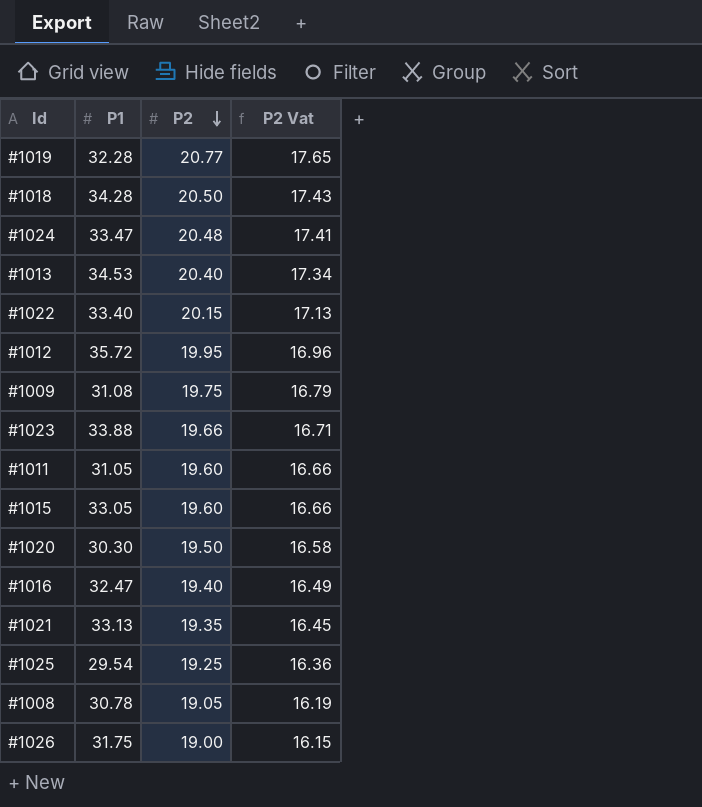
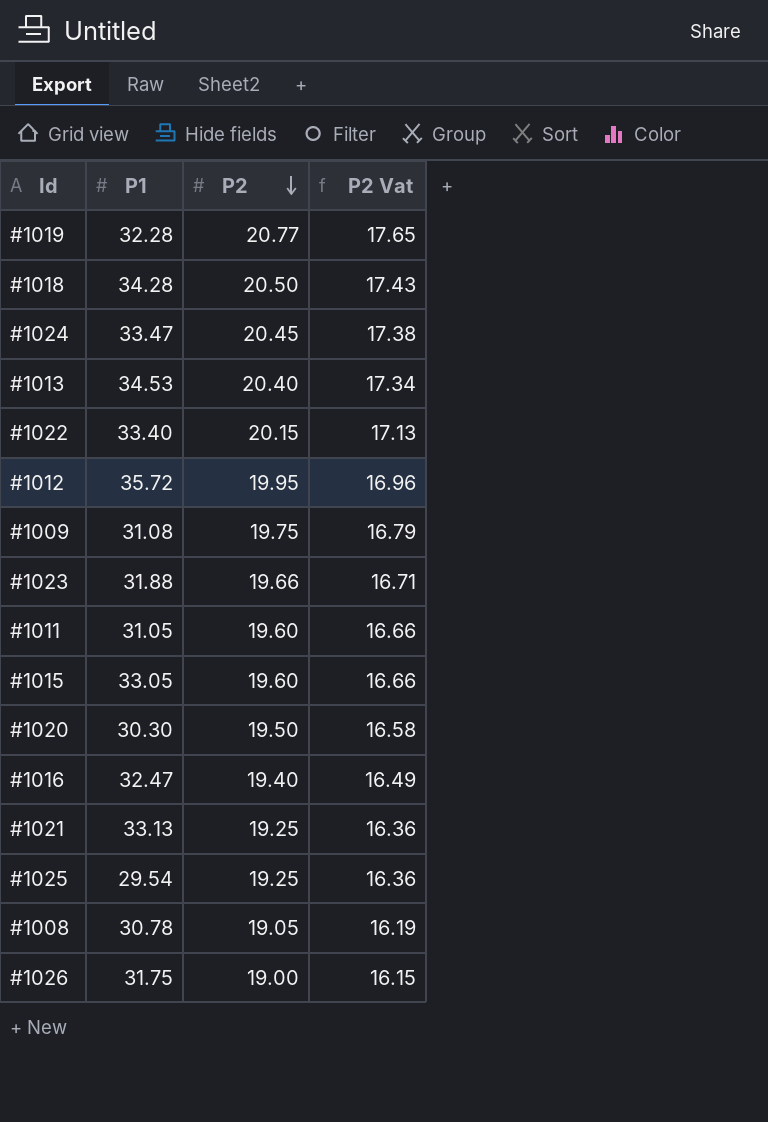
#1024 | P2: 20.48 -> 20.45
#1024 | P2 Vat: 17.41 -> 17.38
#1023 | P1: 33.88 -> 31.88
#1021 | P2: 19.35 -> 19.25
#1021 | P2 Vat: 16.45 -> 16.36

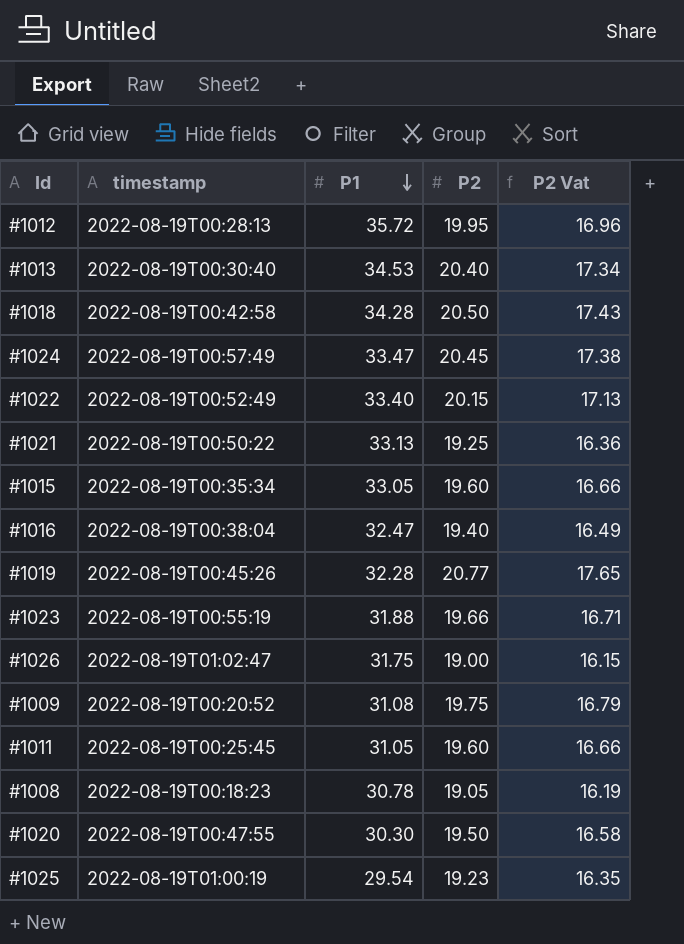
row order: P2 descending -> P1 descending
column timestamp | position: none -> 2
#1025 | P2: 19.25 -> 19.23
#1025 | P2 Vat: 16.36 -> 16.35

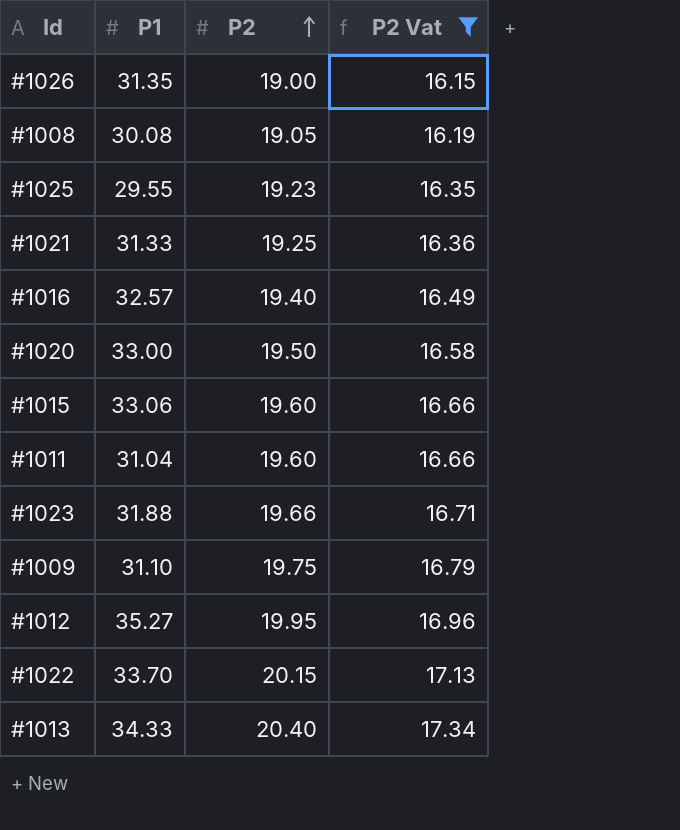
filter: none -> P2 Vat <= 17.34
row order: P1 descending -> P2 ascending
column timestamp | position: 2 -> none
#1026 | P1: 31.75 -> 31.35
#1008 | P1: 30.78 -> 30.08
#1025 | P1: 29.54 -> 29.55
#1021 | P1: 33.13 -> 31.33
#1016 | P1: 32.47 -> 32.57
#1020 | P1: 30.30 -> 33.00
#1015 | P1: 33.05 -> 33.06
#1011 | P1: 31.05 -> 31.04
#1009 | P1: 31.08 -> 31.10
#1012 | P1: 35.72 -> 35.27
#1022 | P1: 33.40 -> 33.70
#1013 | P1: 34.53 -> 34.33

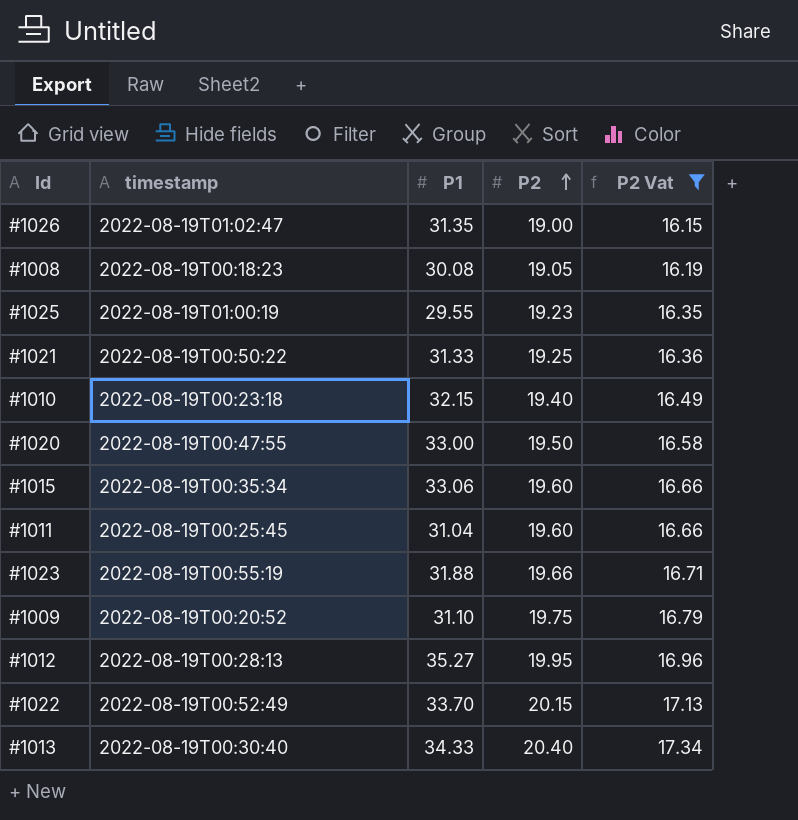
column timestamp | position: none -> 2
row #1016: 32.57 | 19.40 | 16.49 -> none
row #1010: none -> 2022-08-19T00:23:18 | 32.15 | 19.40 | 16.49

